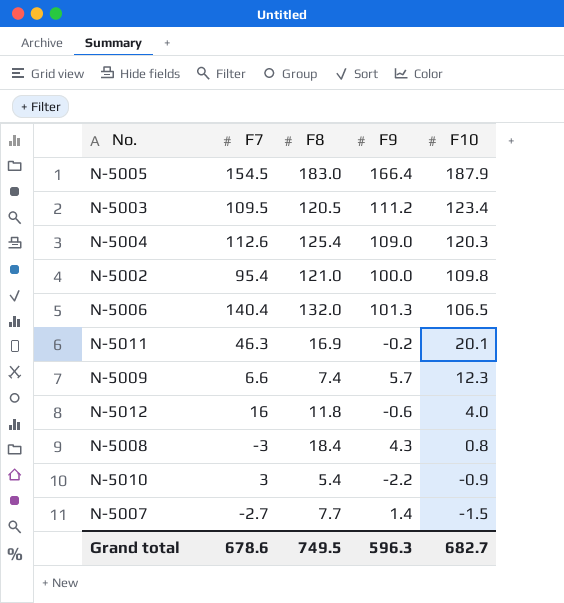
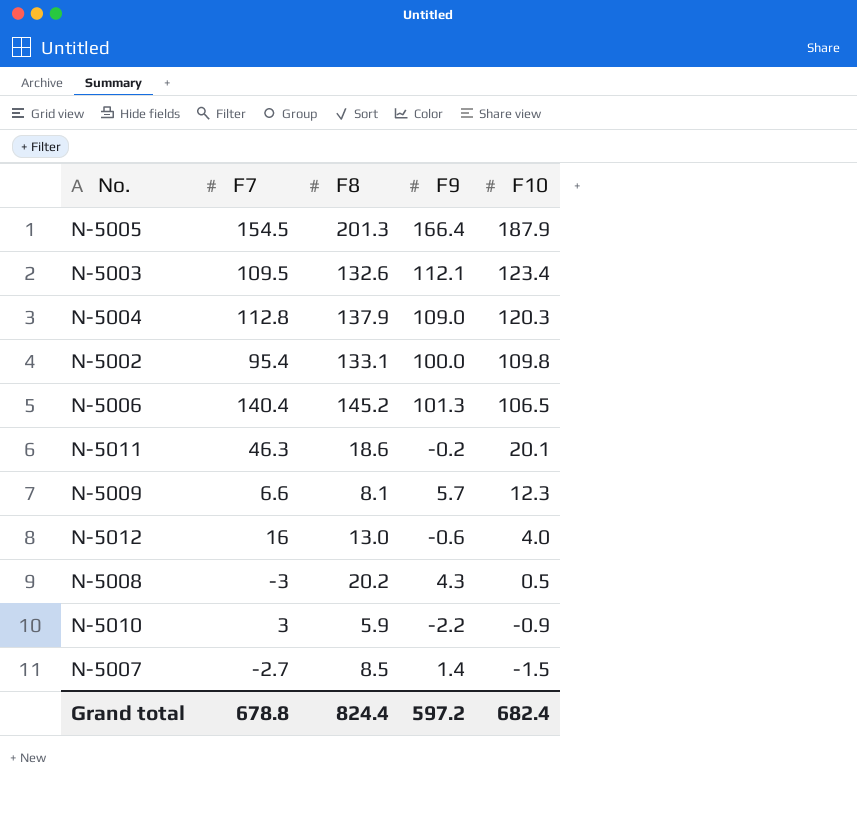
N-5005 | F8: 183.0 -> 201.3
N-5003 | F8: 120.5 -> 132.6
N-5003 | F9: 111.2 -> 112.1
N-5004 | F7: 112.6 -> 112.8
N-5004 | F8: 125.4 -> 137.9
N-5002 | F8: 121.0 -> 133.1
N-5006 | F8: 132.0 -> 145.2
N-5011 | F8: 16.9 -> 18.6
N-5009 | F8: 7.4 -> 8.1
N-5012 | F8: 11.8 -> 13.0
N-5008 | F8: 18.4 -> 20.2
N-5008 | F10: 0.8 -> 0.5
N-5010 | F8: 5.4 -> 5.9
N-5007 | F8: 7.7 -> 8.5
Grand total | F7: 678.6 -> 678.8
Grand total | F8: 749.5 -> 824.4
Grand total | F9: 596.3 -> 597.2
Grand total | F10: 682.7 -> 682.4

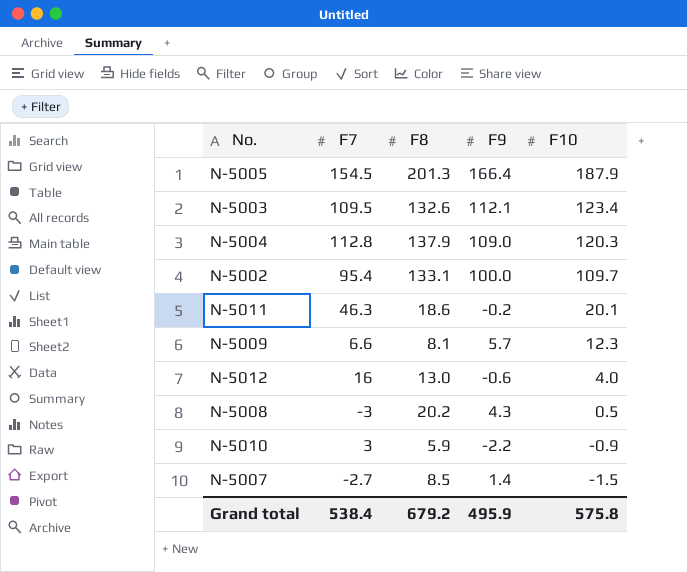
row N-5006: 140.4 | 145.2 | 101.3 | 106.5 -> none
N-5002 | F10: 109.8 -> 109.7
Grand total | F7: 678.8 -> 538.4
Grand total | F8: 824.4 -> 679.2
Grand total | F9: 597.2 -> 495.9
Grand total | F10: 682.4 -> 575.8

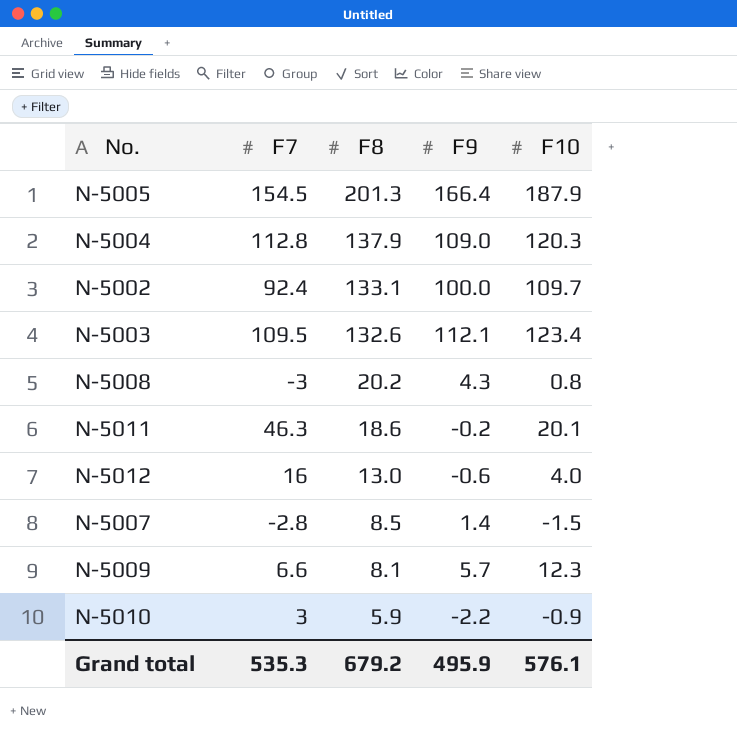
row order: F10 descending -> F8 descending
N-5002 | F7: 95.4 -> 92.4
N-5008 | F10: 0.5 -> 0.8
N-5007 | F7: -2.7 -> -2.8
Grand total | F7: 538.4 -> 535.3
Grand total | F10: 575.8 -> 576.1

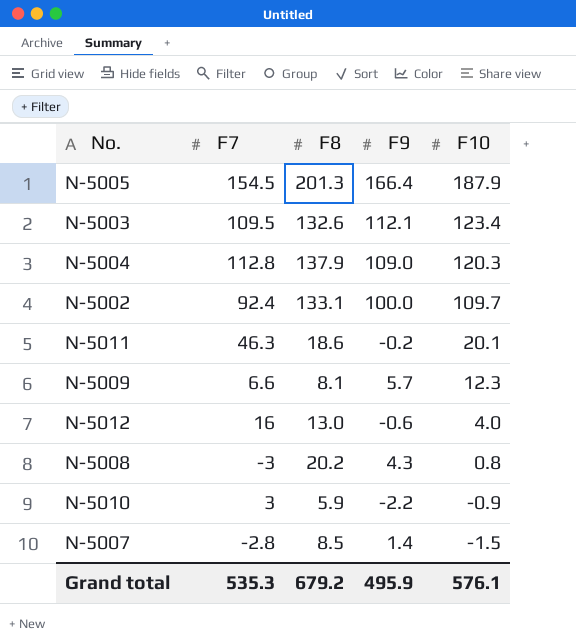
row order: F8 descending -> F10 descending

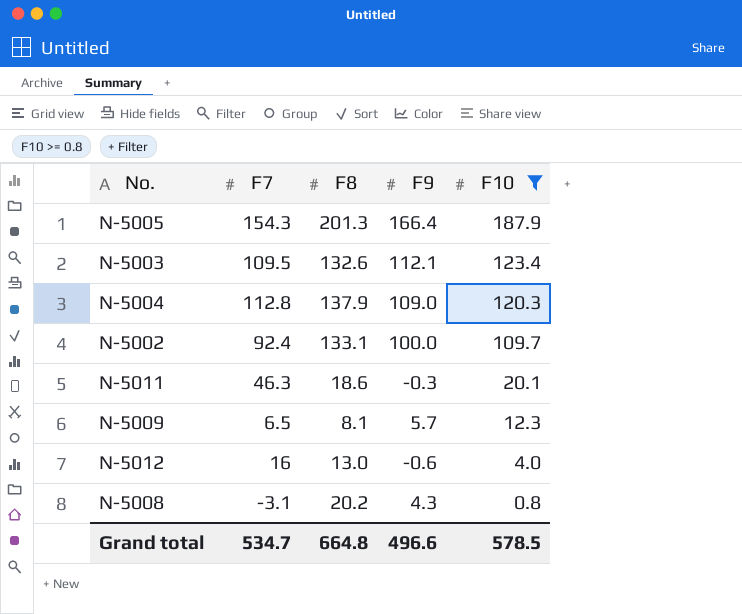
filter: none -> F10 >= 0.8
N-5005 | F7: 154.5 -> 154.3
N-5011 | F9: -0.2 -> -0.3
N-5009 | F7: 6.6 -> 6.5
N-5008 | F7: -3 -> -3.1
Grand total | F7: 535.3 -> 534.7
Grand total | F8: 679.2 -> 664.8
Grand total | F9: 495.9 -> 496.6
Grand total | F10: 576.1 -> 578.5

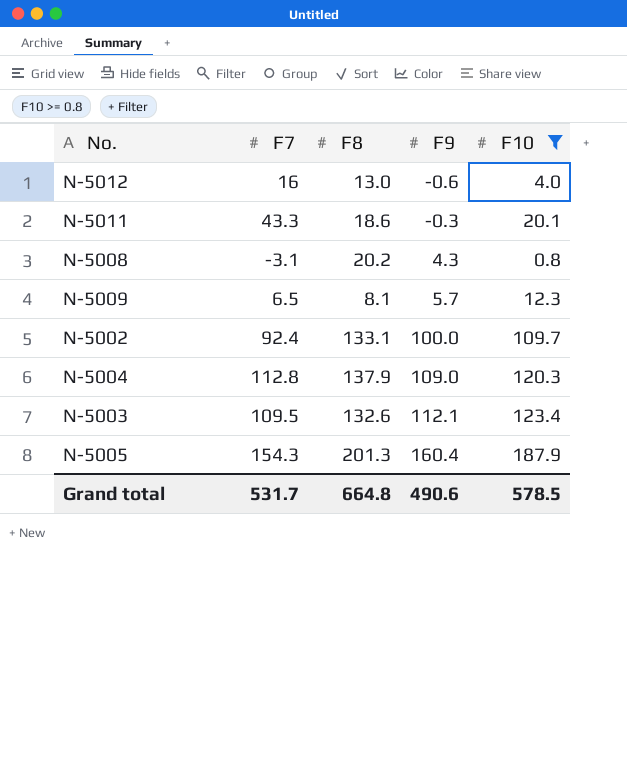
row order: F10 descending -> F9 ascending
N-5011 | F7: 46.3 -> 43.3
N-5005 | F9: 166.4 -> 160.4
Grand total | F7: 534.7 -> 531.7
Grand total | F9: 496.6 -> 490.6

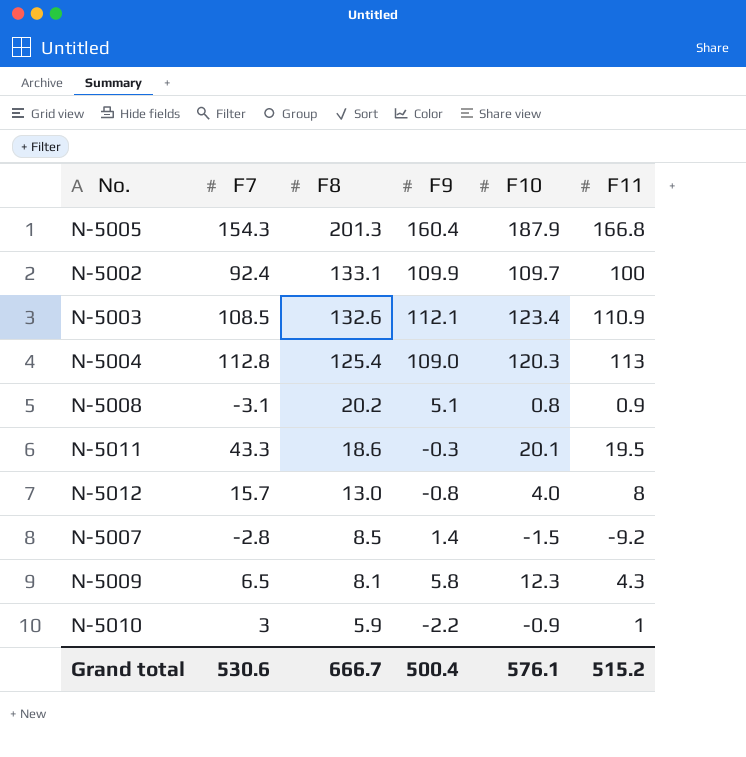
filter: F10 >= 0.8 -> none
row order: F9 ascending -> F8 descending
column F11 | position: none -> 6
N-5002 | F9: 100.0 -> 109.9
N-5003 | F7: 109.5 -> 108.5
N-5004 | F8: 137.9 -> 125.4
N-5008 | F9: 4.3 -> 5.1
N-5012 | F7: 16 -> 15.7
N-5012 | F9: -0.6 -> -0.8
N-5009 | F9: 5.7 -> 5.8
Grand total | F7: 531.7 -> 530.6
Grand total | F8: 664.8 -> 666.7
Grand total | F9: 490.6 -> 500.4
Grand total | F10: 578.5 -> 576.1

